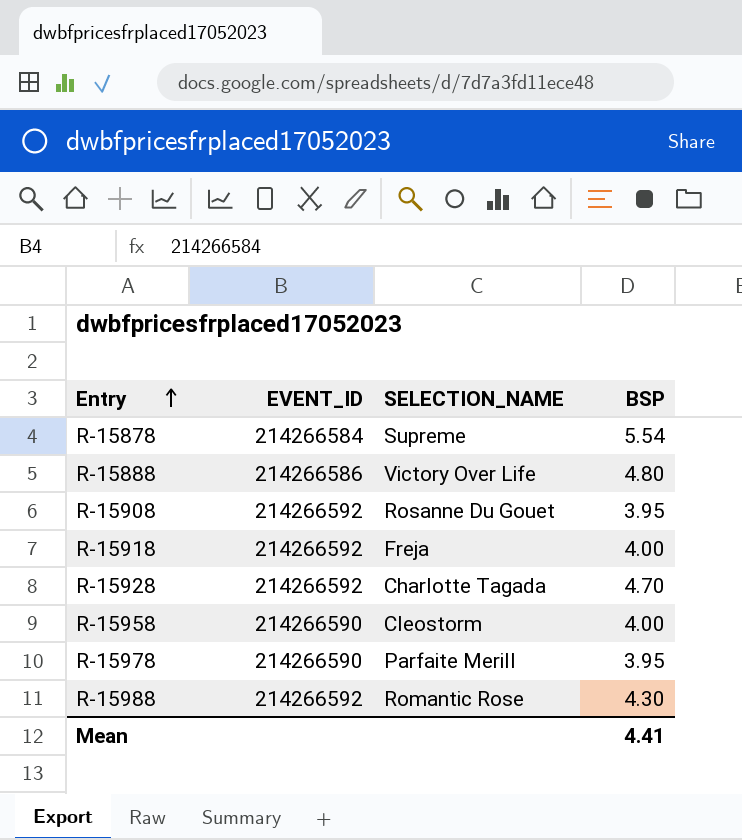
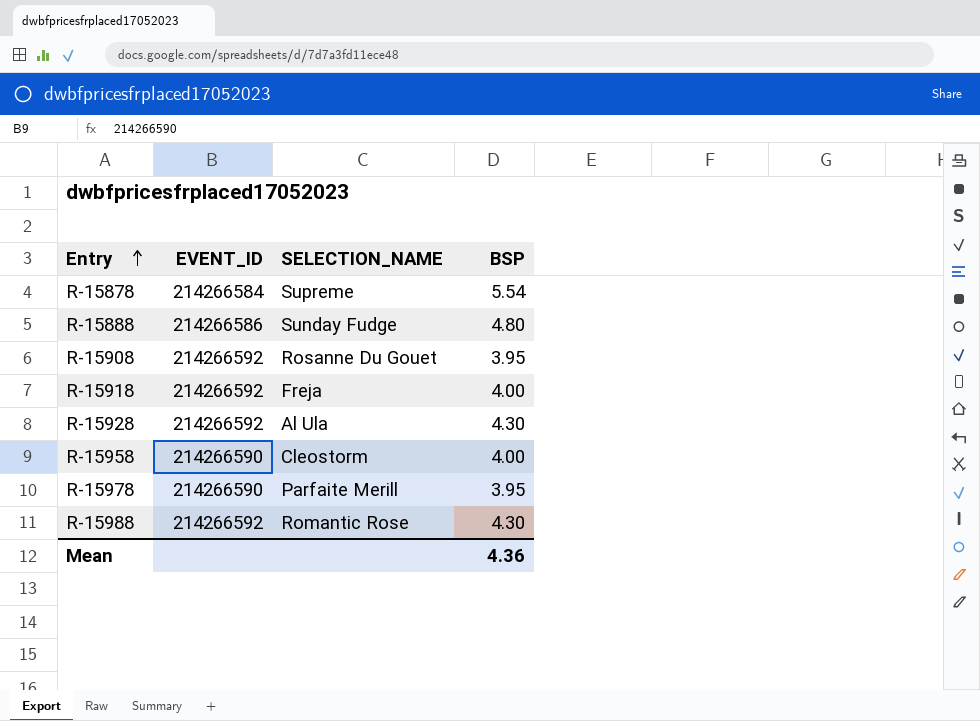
R-15888 | SELECTION_NAME: Victory Over Life -> Sunday Fudge
R-15928 | SELECTION_NAME: Charlotte Tagada -> Al Ula
R-15928 | BSP: 4.70 -> 4.30
Mean | BSP: 4.41 -> 4.36

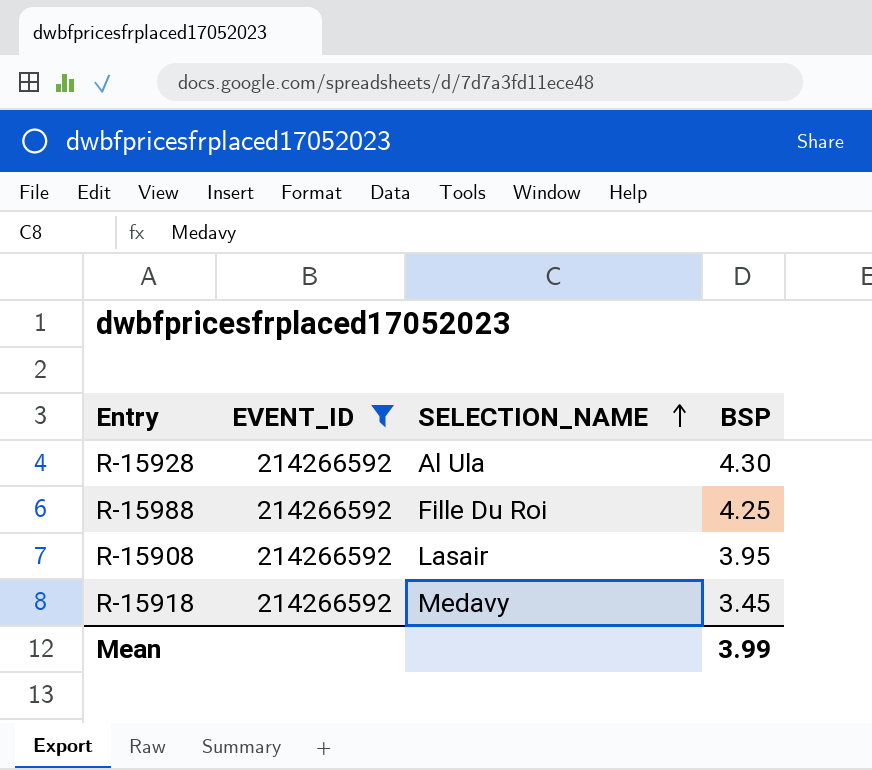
filter: none -> EVENT_ID = 214266592
row order: Entry ascending -> SELECTION_NAME ascending
R-15988 | SELECTION_NAME: Romantic Rose -> Fille Du Roi
R-15988 | BSP: 4.30 -> 4.25
R-15908 | SELECTION_NAME: Rosanne Du Gouet -> Lasair
R-15918 | SELECTION_NAME: Freja -> Medavy
R-15918 | BSP: 4.00 -> 3.45
Mean | BSP: 4.36 -> 3.99

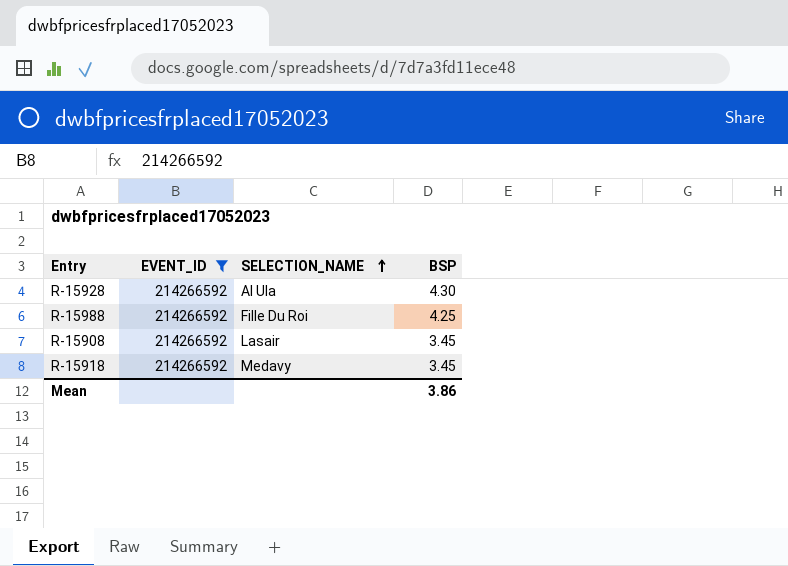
R-15908 | BSP: 3.95 -> 3.45
Mean | BSP: 3.99 -> 3.86

